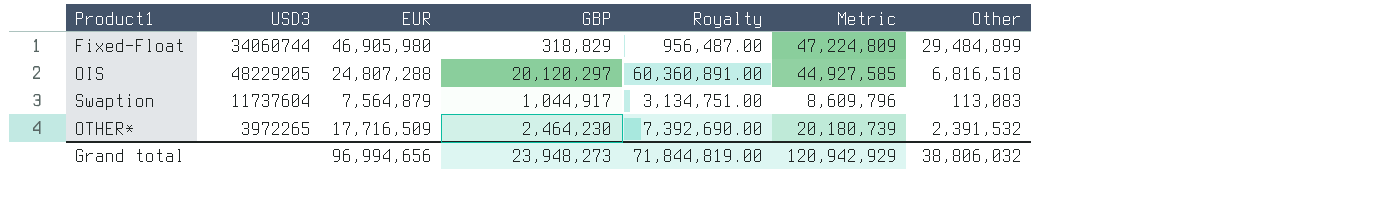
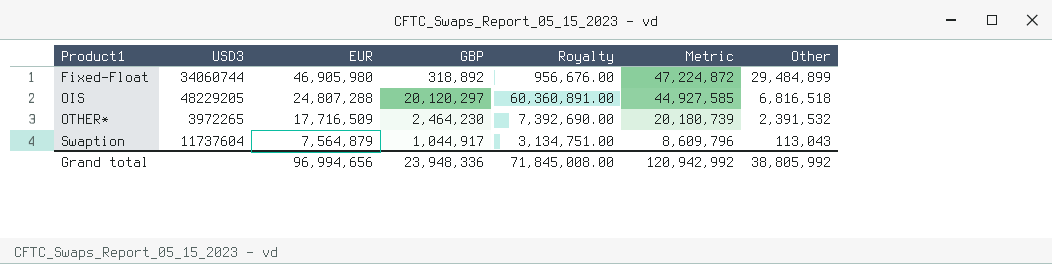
row order: none -> Product1 ascending
Fixed-Float | GBP: 318,829 -> 318,892
Fixed-Float | Royalty: 956,487.00 -> 956,676.00
Fixed-Float | Metric: 47,224,809 -> 47,224,872
Swaption | Other: 113,083 -> 113,043
Grand total | GBP: 23,948,273 -> 23,948,336
Grand total | Royalty: 71,844,819.00 -> 71,845,008.00
Grand total | Metric: 120,942,929 -> 120,942,992
Grand total | Other: 38,806,032 -> 38,805,992

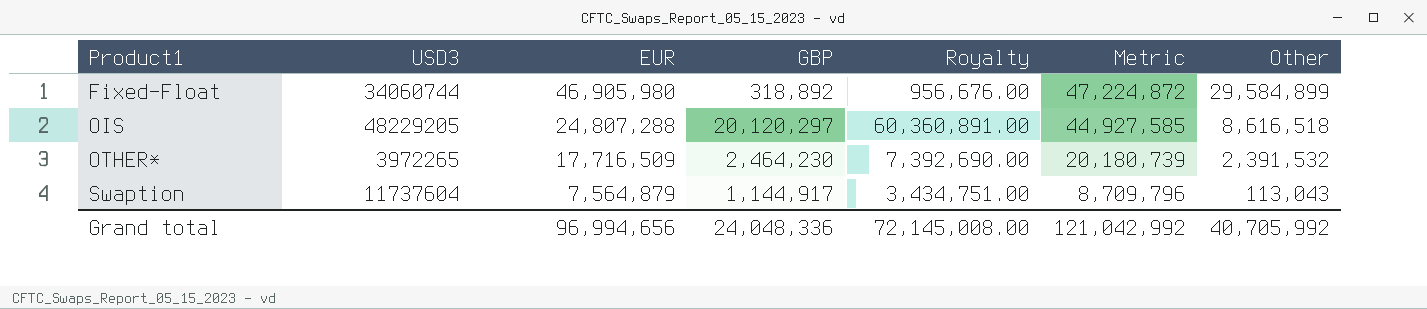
Fixed-Float | Other: 29,484,899 -> 29,584,899
OIS | Other: 6,816,518 -> 8,616,518
Swaption | GBP: 1,044,917 -> 1,144,917
Swaption | Royalty: 3,134,751.00 -> 3,434,751.00
Swaption | Metric: 8,609,796 -> 8,709,796
Grand total | GBP: 23,948,336 -> 24,048,336
Grand total | Royalty: 71,845,008.00 -> 72,145,008.00
Grand total | Metric: 120,942,992 -> 121,042,992
Grand total | Other: 38,805,992 -> 40,705,992

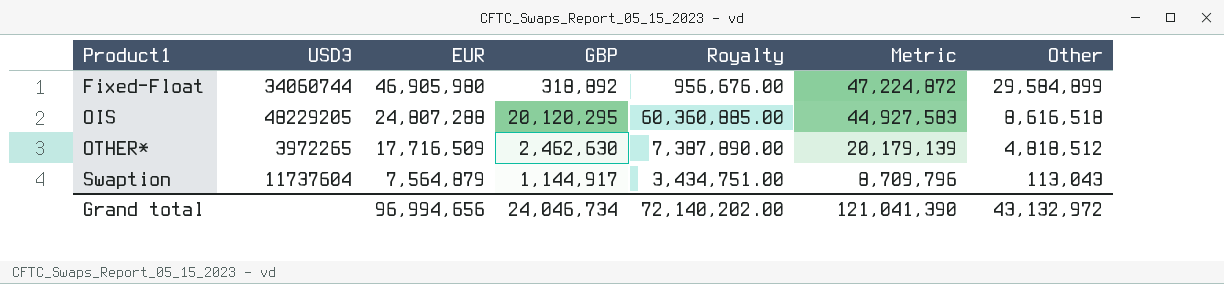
OIS | GBP: 20,120,297 -> 20,120,295
OIS | Royalty: 60,360,891.00 -> 60,360,885.00
OIS | Metric: 44,927,585 -> 44,927,583
OTHER* | GBP: 2,464,230 -> 2,462,630
OTHER* | Royalty: 7,392,690.00 -> 7,387,890.00
OTHER* | Metric: 20,180,739 -> 20,179,139
OTHER* | Other: 2,391,532 -> 4,818,512
Grand total | GBP: 24,048,336 -> 24,046,734
Grand total | Royalty: 72,145,008.00 -> 72,140,202.00
Grand total | Metric: 121,042,992 -> 121,041,390
Grand total | Other: 40,705,992 -> 43,132,972

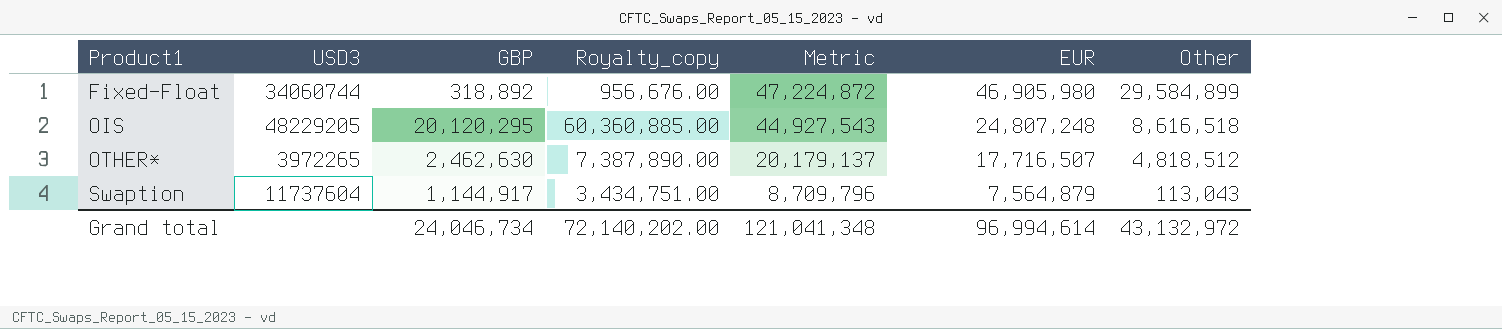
column name: Royalty -> Royalty_copy
column EUR | position: 3 -> 6
OIS | Metric: 44,927,583 -> 44,927,543
OIS | EUR: 24,807,288 -> 24,807,248
OTHER* | Metric: 20,179,139 -> 20,179,137
OTHER* | EUR: 17,716,509 -> 17,716,507
Grand total | Metric: 121,041,390 -> 121,041,348
Grand total | EUR: 96,994,656 -> 96,994,614

